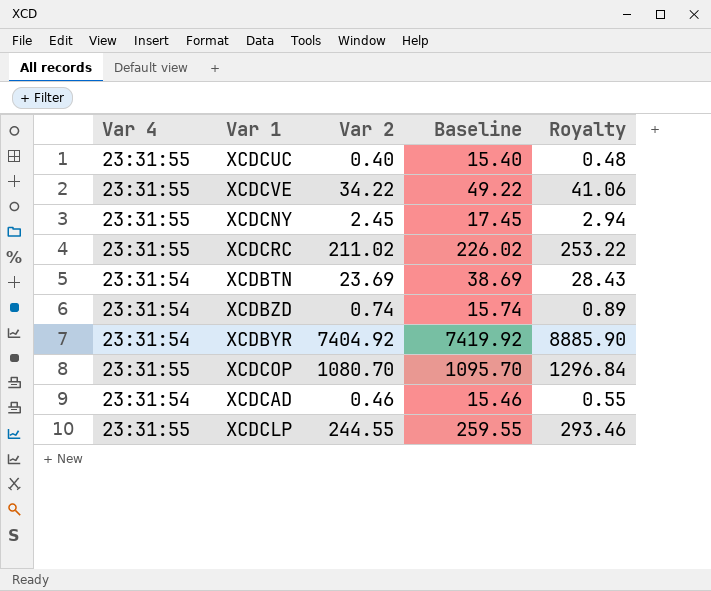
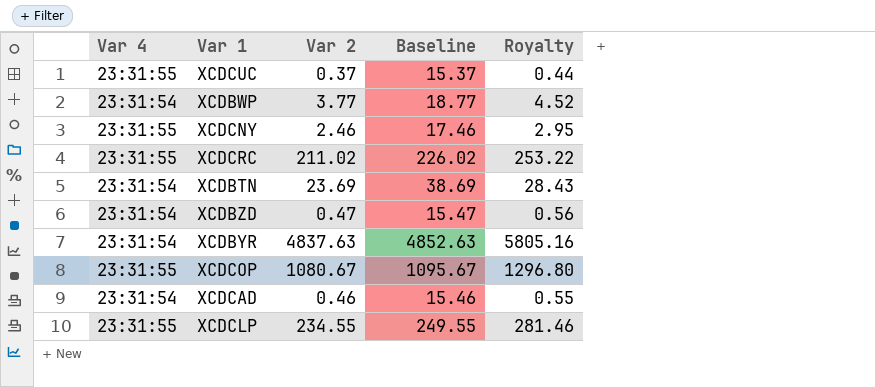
row XCDCVE: 23:31:55 | 34.22 | 49.22 | 41.06 -> none
XCDCUC | Var 2: 0.40 -> 0.37
XCDCUC | Baseline: 15.40 -> 15.37
XCDCUC | Royalty: 0.48 -> 0.44
row XCDBWP: none -> 23:31:54 | 3.77 | 18.77 | 4.52
XCDCNY | Var 2: 2.45 -> 2.46
XCDCNY | Baseline: 17.45 -> 17.46
XCDCNY | Royalty: 2.94 -> 2.95
XCDBZD | Var 2: 0.74 -> 0.47
XCDBZD | Baseline: 15.74 -> 15.47
XCDBZD | Royalty: 0.89 -> 0.56
XCDBYR | Var 2: 7404.92 -> 4837.63
XCDBYR | Baseline: 7419.92 -> 4852.63
XCDBYR | Royalty: 8885.90 -> 5805.16
XCDCOP | Var 2: 1080.70 -> 1080.67
XCDCOP | Baseline: 1095.70 -> 1095.67
XCDCOP | Royalty: 1296.84 -> 1296.80
XCDCLP | Var 2: 244.55 -> 234.55
XCDCLP | Baseline: 259.55 -> 249.55
XCDCLP | Royalty: 293.46 -> 281.46

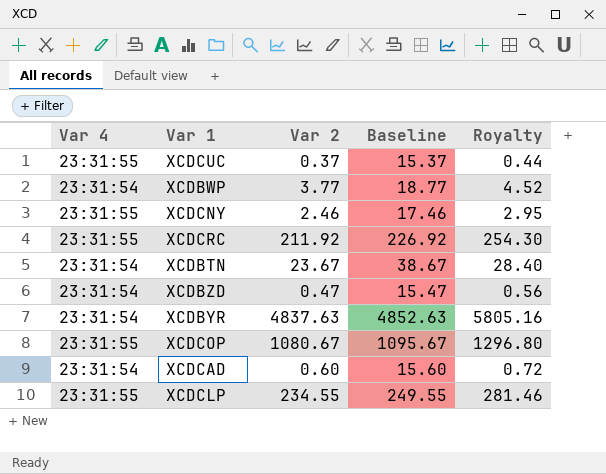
XCDCRC | Var 2: 211.02 -> 211.92
XCDCRC | Baseline: 226.02 -> 226.92
XCDCRC | Royalty: 253.22 -> 254.30
XCDBTN | Var 2: 23.69 -> 23.67
XCDBTN | Baseline: 38.69 -> 38.67
XCDBTN | Royalty: 28.43 -> 28.40
XCDCAD | Var 2: 0.46 -> 0.60
XCDCAD | Baseline: 15.46 -> 15.60
XCDCAD | Royalty: 0.55 -> 0.72

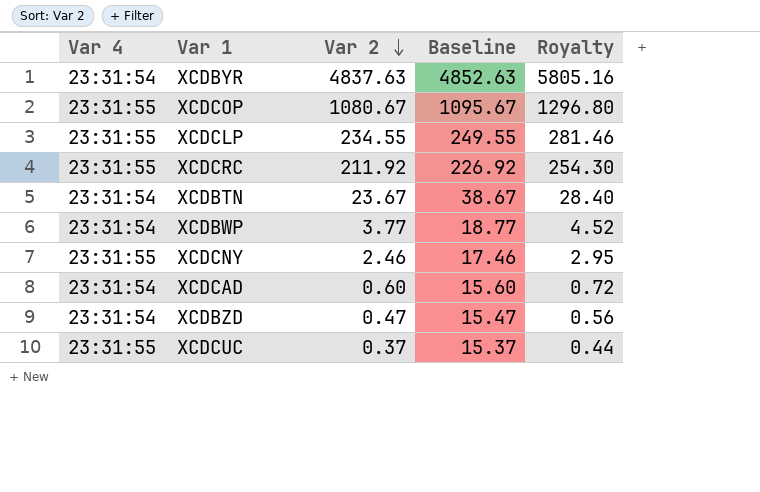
row order: none -> Var 2 descending

